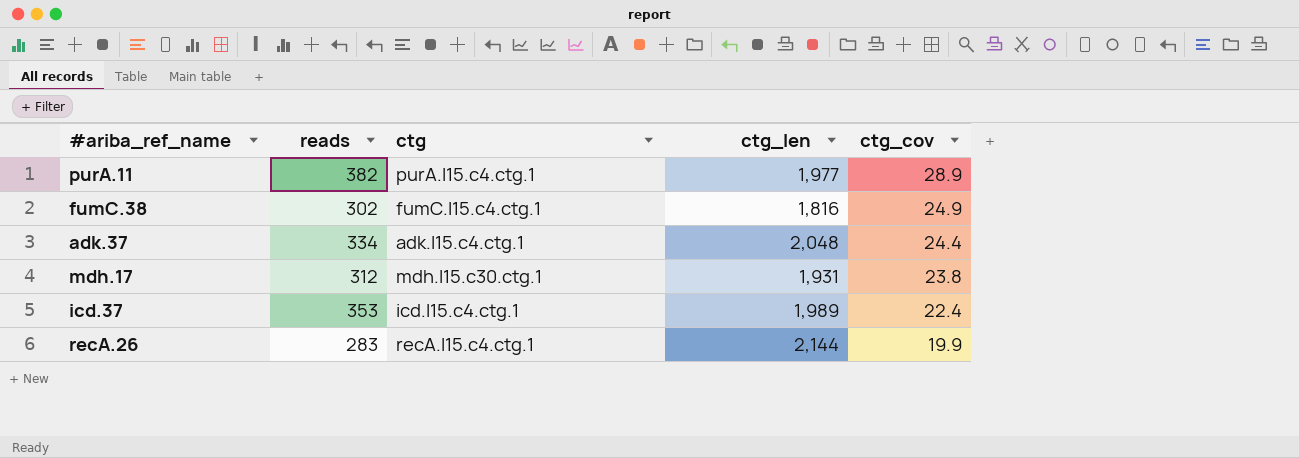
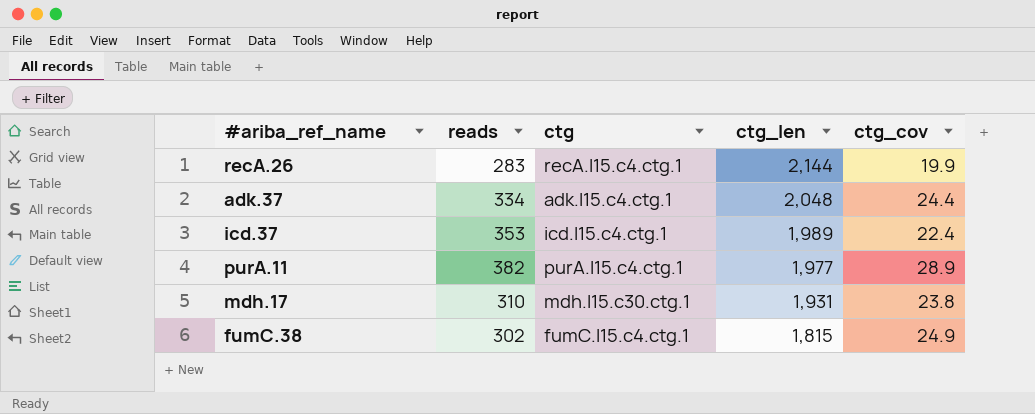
row order: ctg_cov descending -> ctg_len descending
mdh.17 | reads: 312 -> 310
fumC.38 | ctg_len: 1,816 -> 1,815

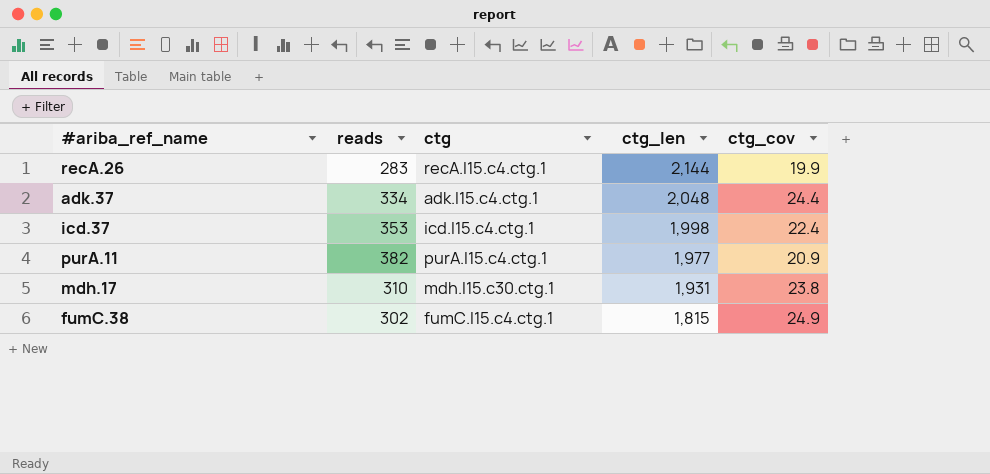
icd.37 | ctg_len: 1,989 -> 1,998
purA.11 | ctg_cov: 28.9 -> 20.9

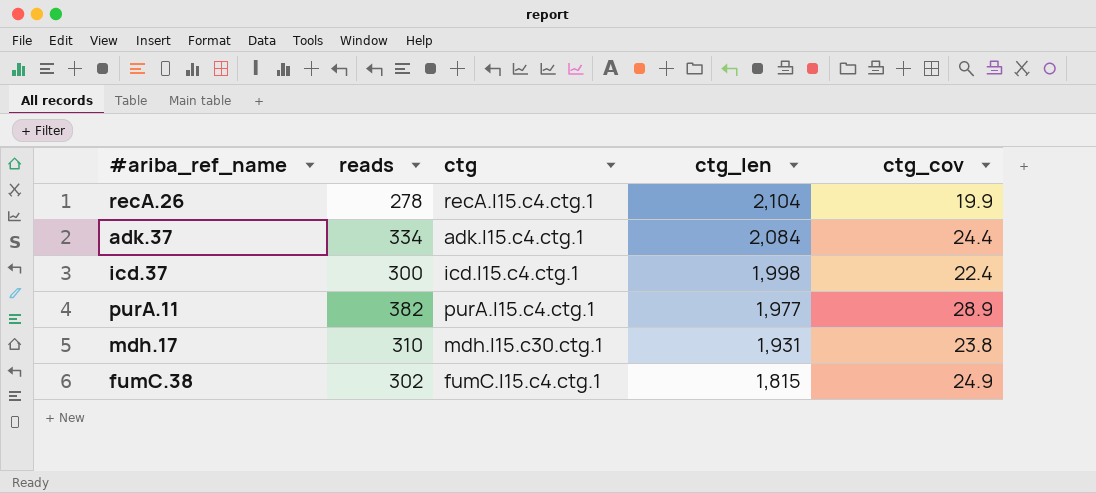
recA.26 | reads: 283 -> 278
recA.26 | ctg_len: 2,144 -> 2,104
adk.37 | ctg_len: 2,048 -> 2,084
icd.37 | reads: 353 -> 300
purA.11 | ctg_cov: 20.9 -> 28.9

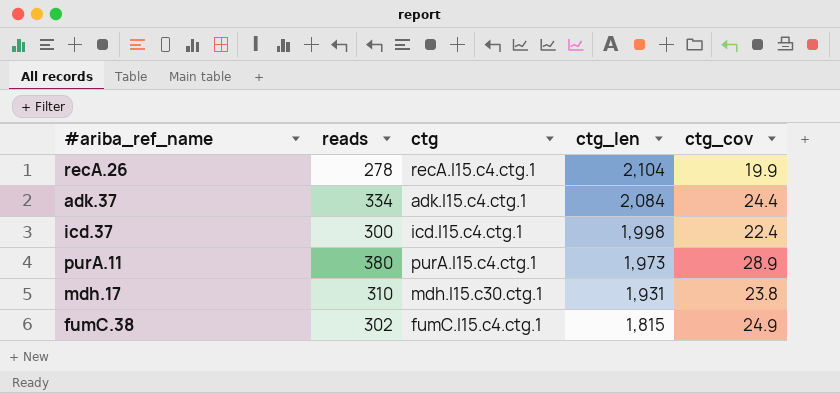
purA.11 | reads: 382 -> 380
purA.11 | ctg_len: 1,977 -> 1,973

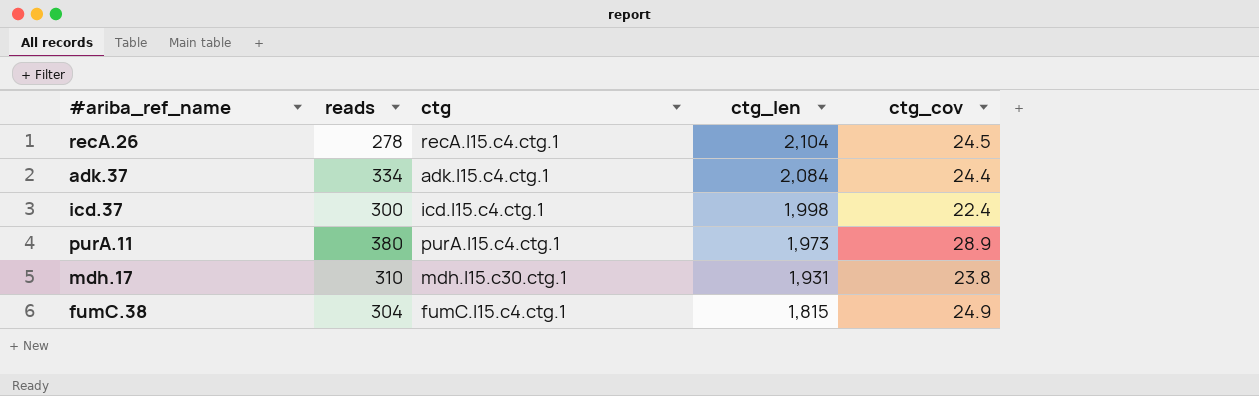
recA.26 | ctg_cov: 19.9 -> 24.5
fumC.38 | reads: 302 -> 304

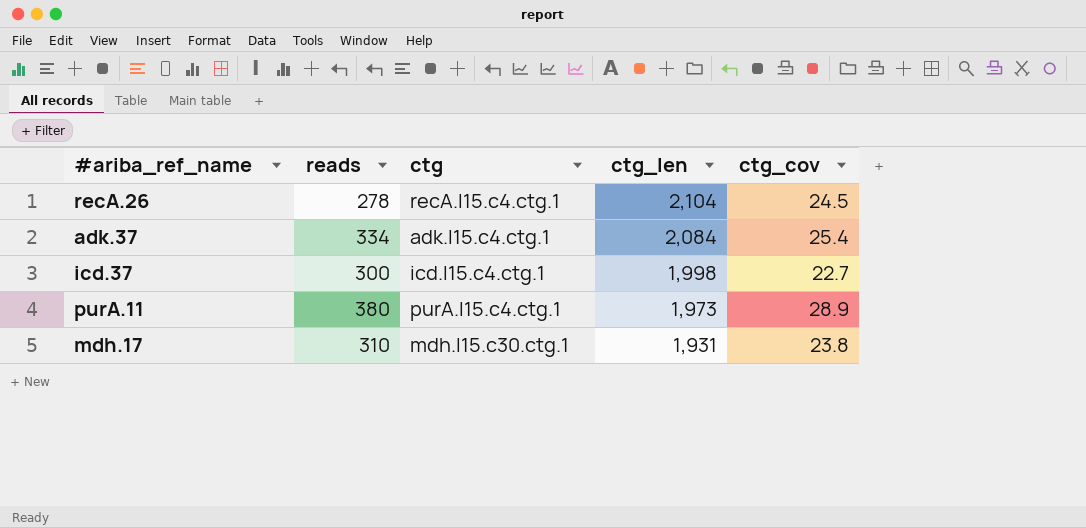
row fumC.38: 304 | fumC.l15.c4.ctg.1 | 1,815 | 24.9 -> none
adk.37 | ctg_cov: 24.4 -> 25.4
icd.37 | ctg_cov: 22.4 -> 22.7

